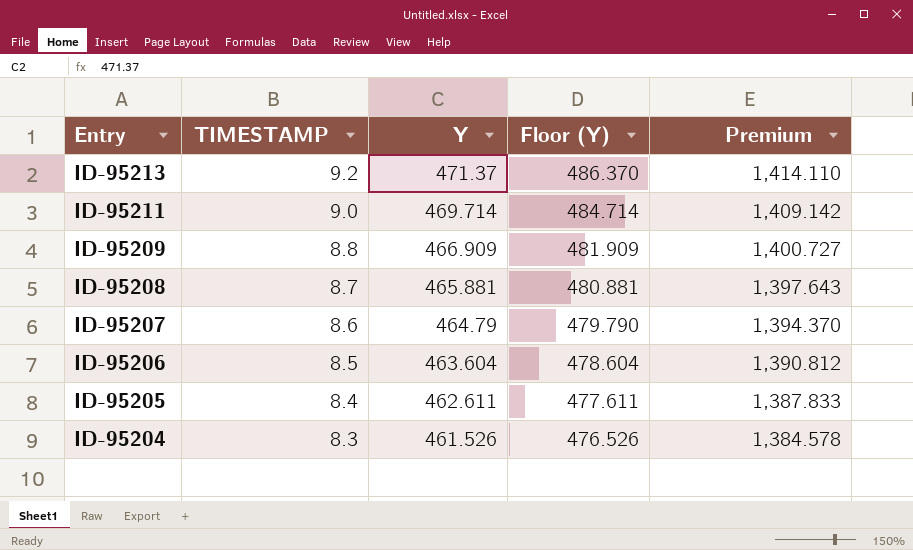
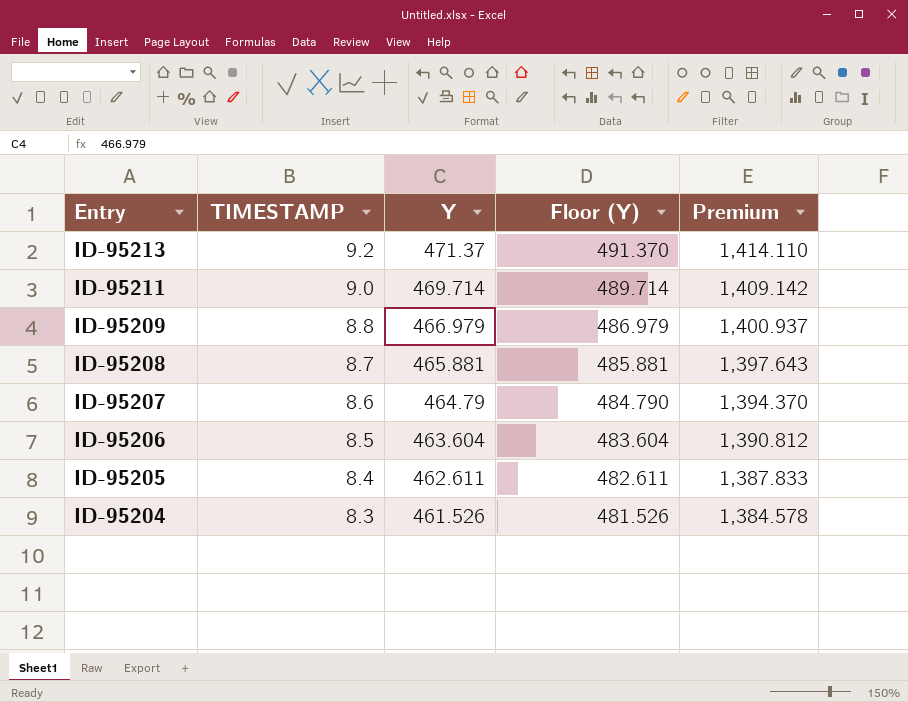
column Floor (Y) | formula: [Y] + 15 -> [Y] + 20
ID-95209 | Y: 466.909 -> 466.979
ID-95209 | Premium: 1,400.727 -> 1,400.937

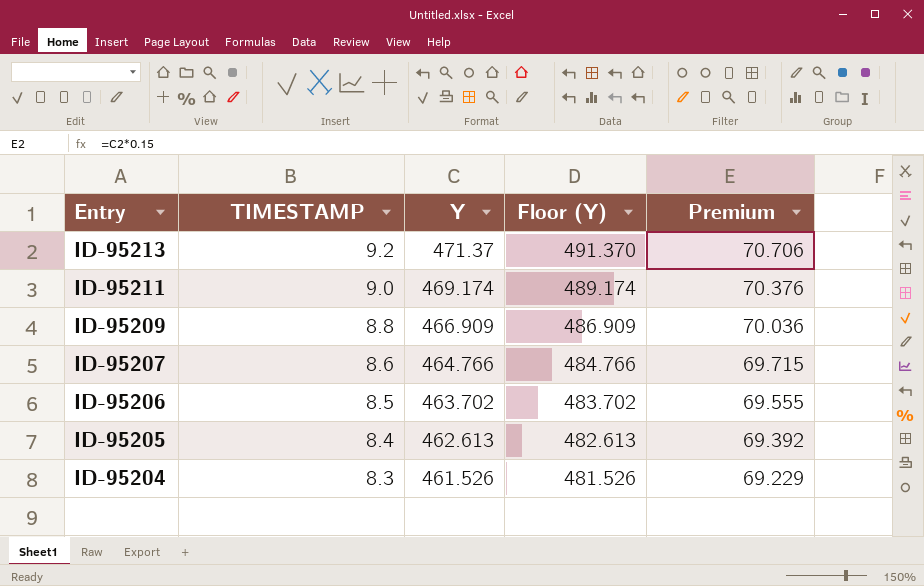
column Premium | formula: [Y] * 3 -> [Y] * 0.15
row ID-95208: 8.7 | 465.881 | 485.881 | 1,397.643 -> none
ID-95211 | Y: 469.714 -> 469.174
ID-95211 | Floor (Y): 489.714 -> 489.174
ID-95209 | Y: 466.979 -> 466.909
ID-95209 | Floor (Y): 486.979 -> 486.909
ID-95207 | Y: 464.79 -> 464.766
ID-95207 | Floor (Y): 484.790 -> 484.766
ID-95206 | Y: 463.604 -> 463.702
ID-95206 | Floor (Y): 483.604 -> 483.702
ID-95205 | Y: 462.611 -> 462.613
ID-95205 | Floor (Y): 482.611 -> 482.613

